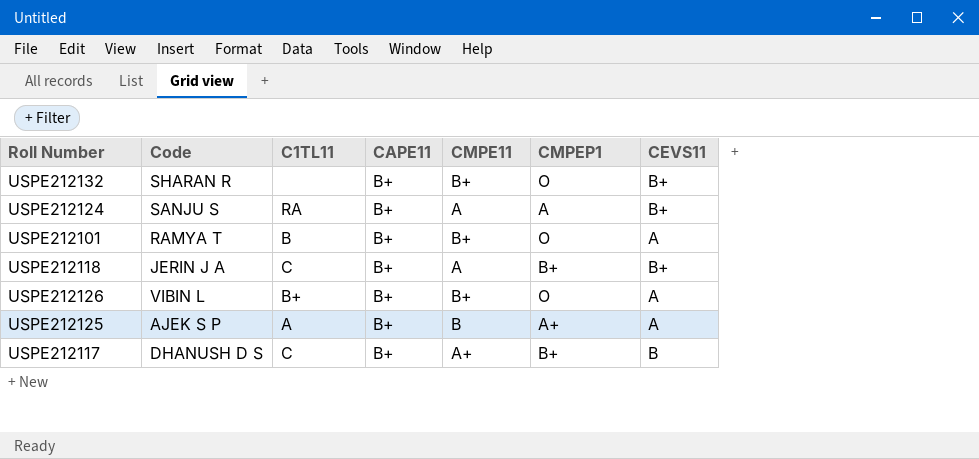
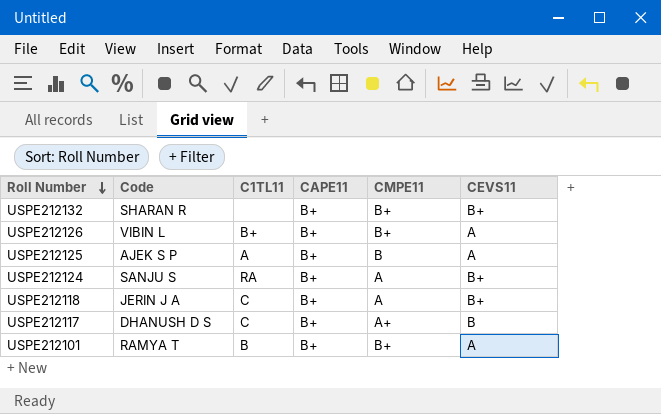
row order: none -> Roll Number descending
column CMPEP1 | position: 6 -> none

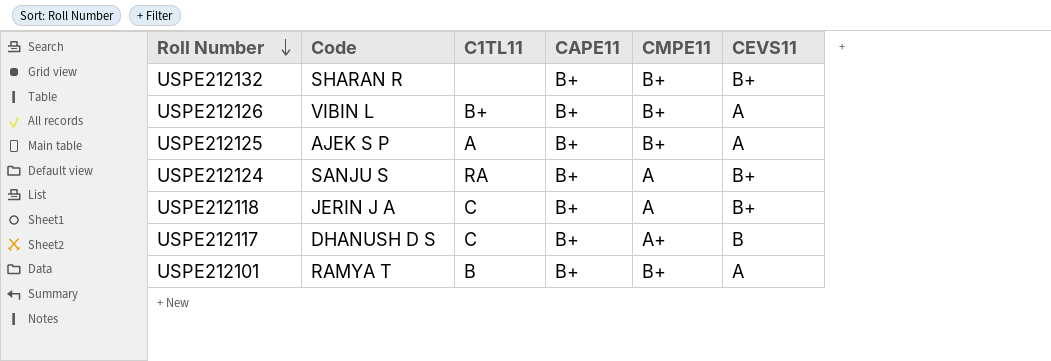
USPE212125 | CMPE11: B -> B+

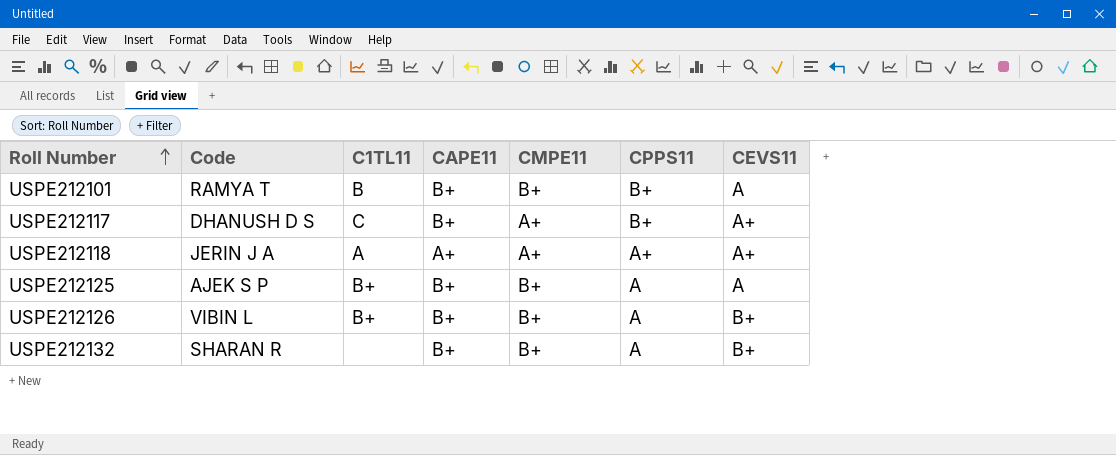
row order: Roll Number descending -> Roll Number ascending
column CPPS11 | position: none -> 6
row USPE212124: SANJU S | RA | B+ | A | B+ -> none
USPE212117 | CEVS11: B -> A+
USPE212118 | C1TL11: C -> A
USPE212118 | CAPE11: B+ -> A+
USPE212118 | CMPE11: A -> A+
USPE212118 | CEVS11: B+ -> A+
USPE212125 | C1TL11: A -> B+
USPE212126 | CEVS11: A -> B+

